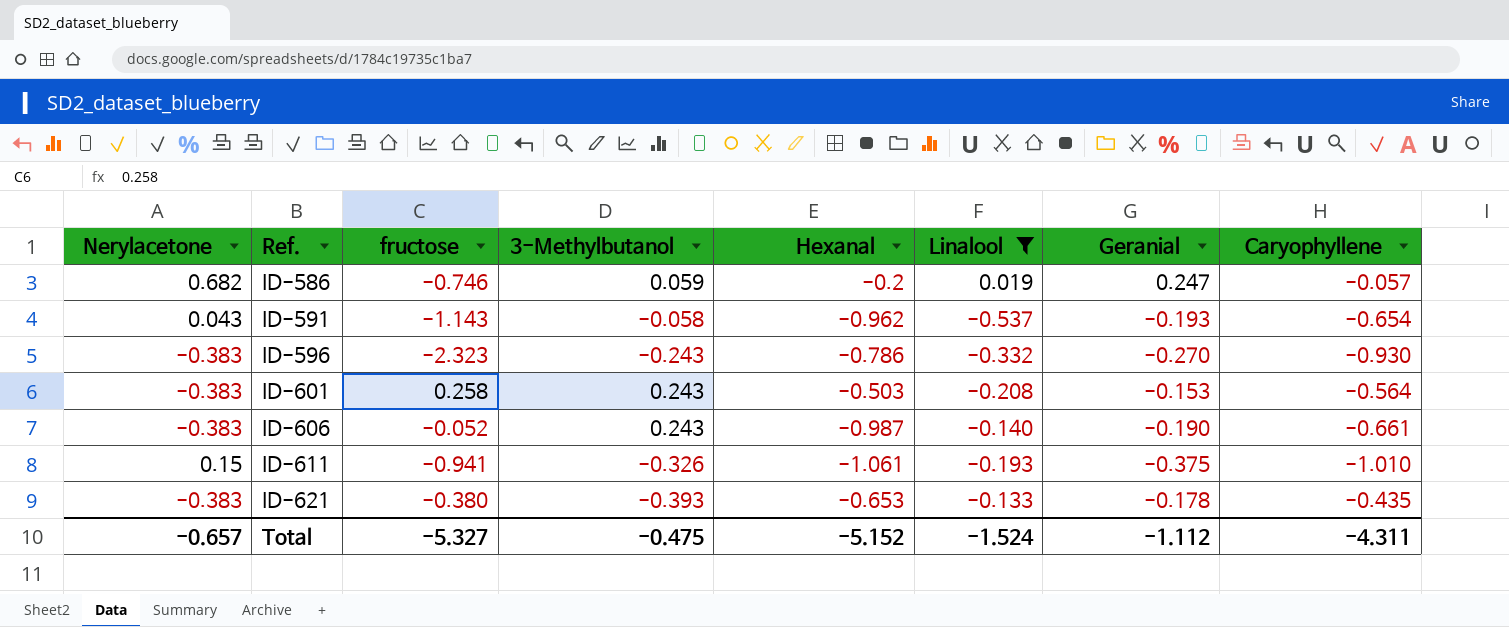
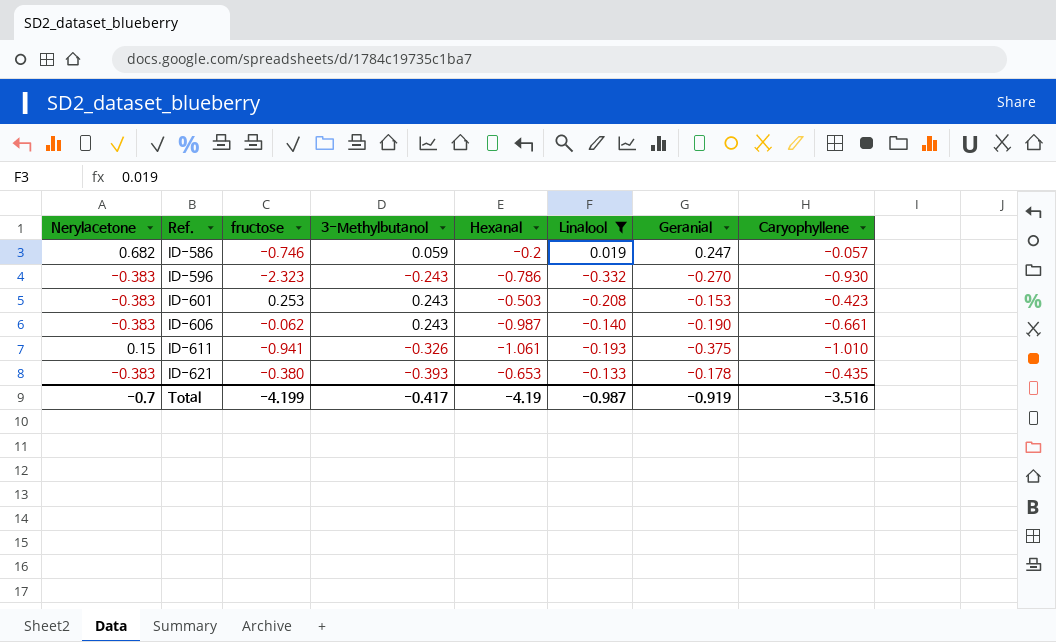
row ID-591: 0.043 | -1.143 | -0.058 | -0.962 | -0.537 | -0.193 | -0.654 -> none
ID-601 | fructose: 0.258 -> 0.253
ID-601 | Caryophyllene: -0.564 -> -0.423
ID-606 | fructose: -0.052 -> -0.062
Total | Nerylacetone: -0.657 -> -0.7
Total | fructose: -5.327 -> -4.199
Total | 3-Methylbutanol: -0.475 -> -0.417
Total | Hexanal: -5.152 -> -4.19
Total | Linalool: -1.524 -> -0.987
Total | Geranial: -1.112 -> -0.919
Total | Caryophyllene: -4.311 -> -3.516

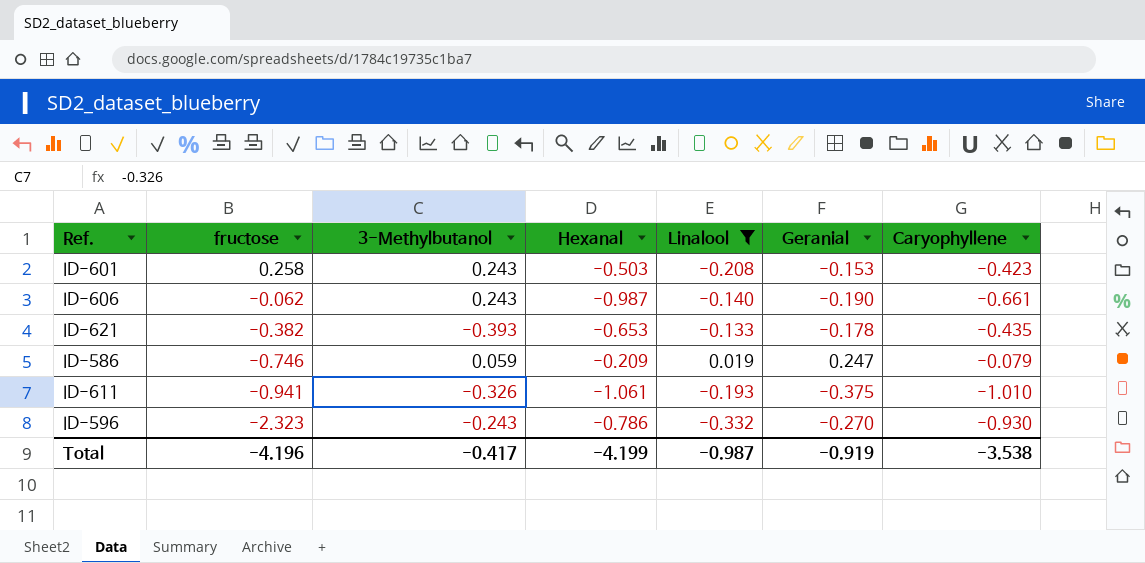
row order: Ref. ascending -> fructose descending
column Nerylacetone | position: 1 -> none
ID-601 | fructose: 0.253 -> 0.258
ID-621 | fructose: -0.380 -> -0.382
ID-586 | Hexanal: -0.2 -> -0.209
ID-586 | Caryophyllene: -0.057 -> -0.079
Total | fructose: -4.199 -> -4.196
Total | Hexanal: -4.19 -> -4.199
Total | Caryophyllene: -3.516 -> -3.538

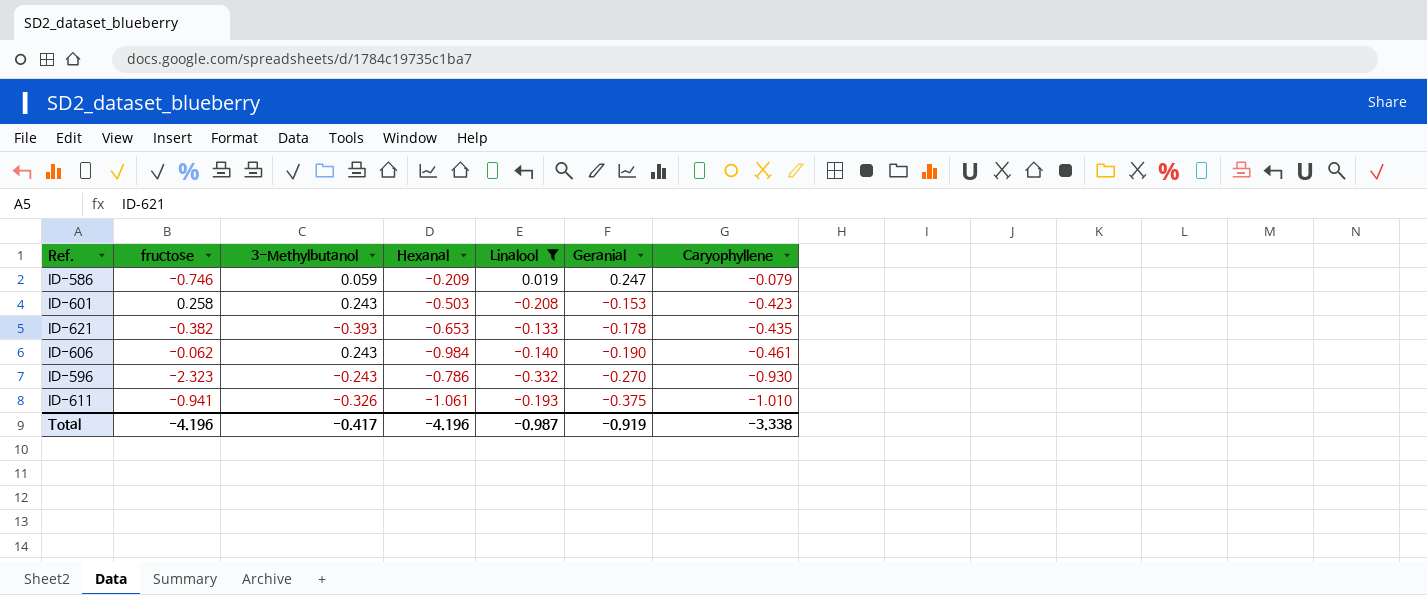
row order: fructose descending -> Geranial descending
ID-606 | Hexanal: -0.987 -> -0.984
ID-606 | Caryophyllene: -0.661 -> -0.461
Total | Hexanal: -4.199 -> -4.196
Total | Caryophyllene: -3.538 -> -3.338

